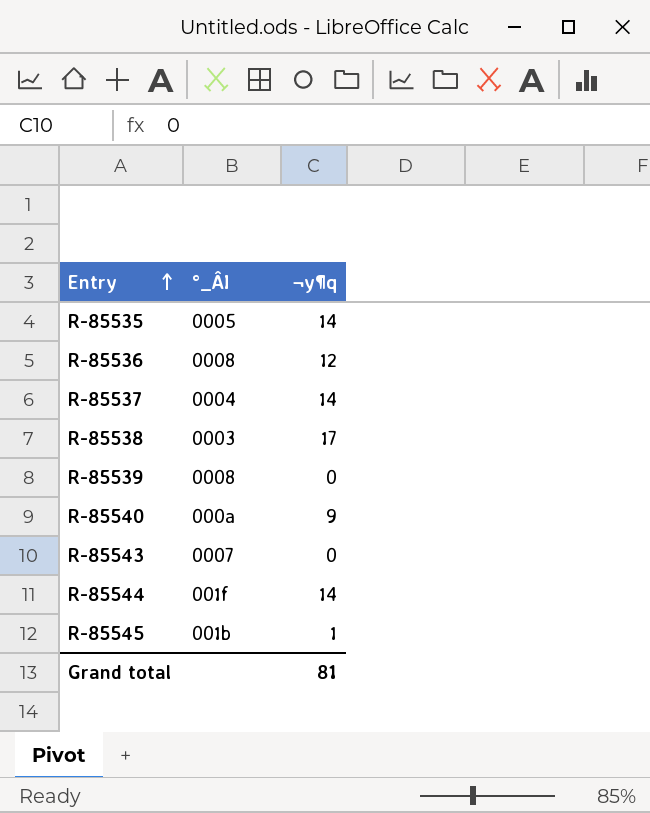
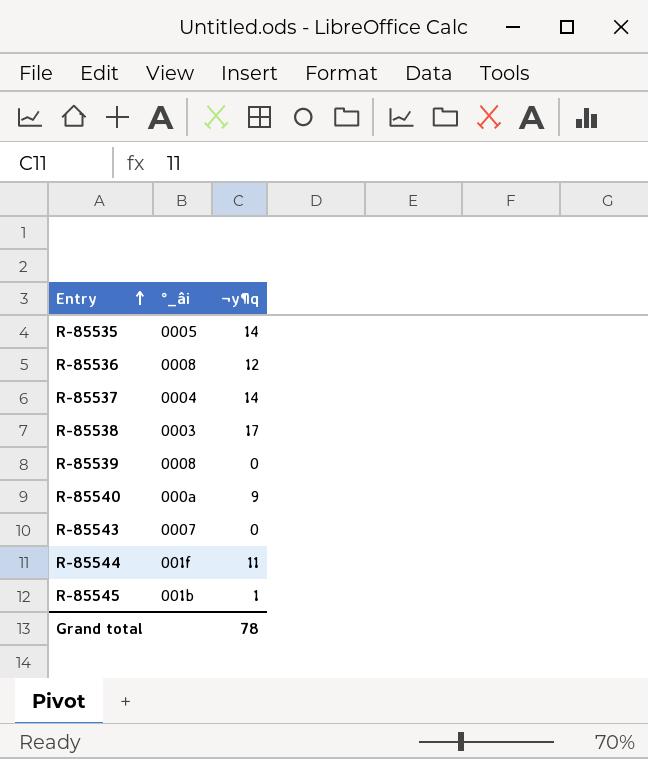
column name: °_ÂI -> °_âi
R-85544 | ¬y¶q: 14 -> 11
Grand total | ¬y¶q: 81 -> 78

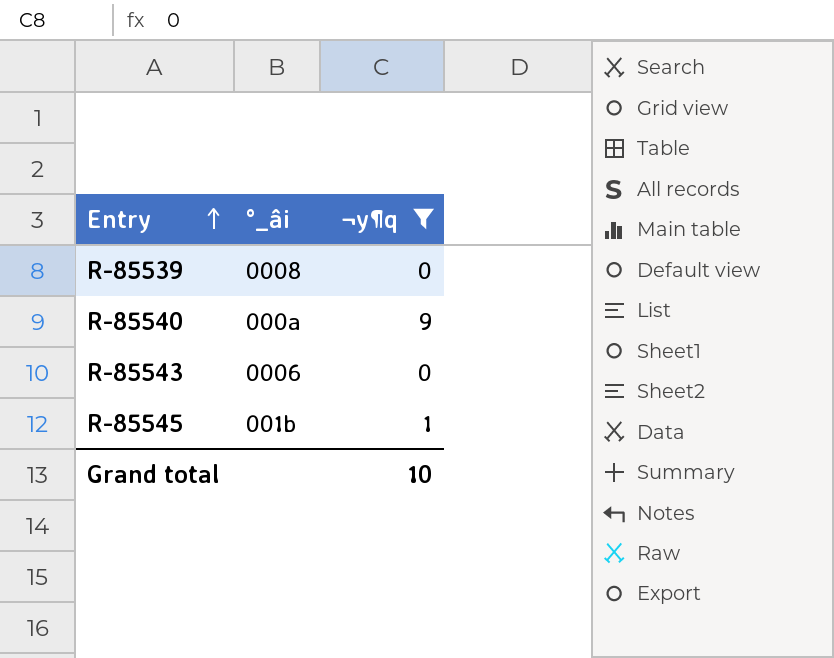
filter: none -> ¬y¶q <= 9
R-85543 | °_âi: 0007 -> 0006
Grand total | ¬y¶q: 78 -> 10

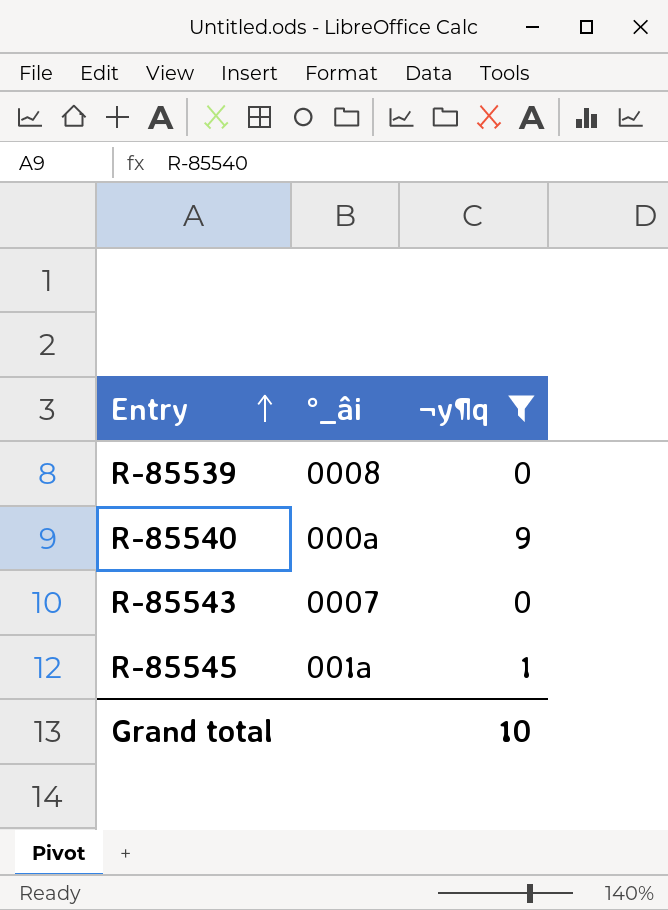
R-85543 | °_âi: 0006 -> 0007
R-85545 | °_âi: 001b -> 001a

